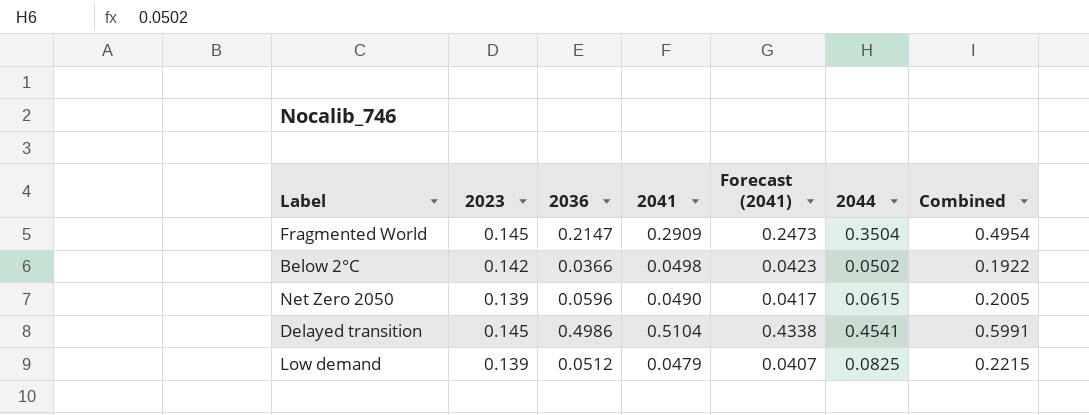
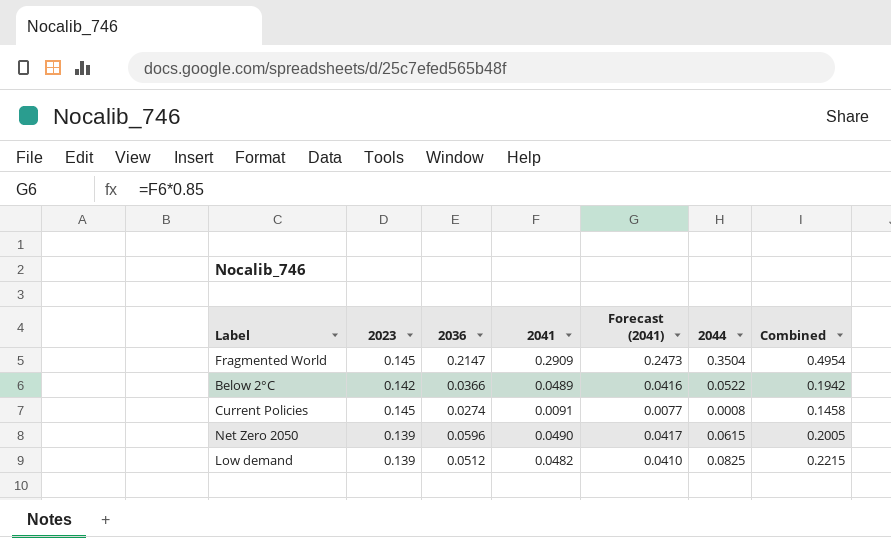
row Delayed transition: 0.145 | 0.4986 | 0.5104 | 0.4338 | 0.4541 | 0.5991 -> none
Below 2°C | 2041: 0.0498 -> 0.0489
Below 2°C | Forecast (2041): 0.0423 -> 0.0416
Below 2°C | 2044: 0.0502 -> 0.0522
Below 2°C | Combined: 0.1922 -> 0.1942
row Current Policies: none -> 0.145 | 0.0274 | 0.0091 | 0.0077 | 0.0008 | 0.1458
Low demand | 2041: 0.0479 -> 0.0482
Low demand | Forecast (2041): 0.0407 -> 0.0410

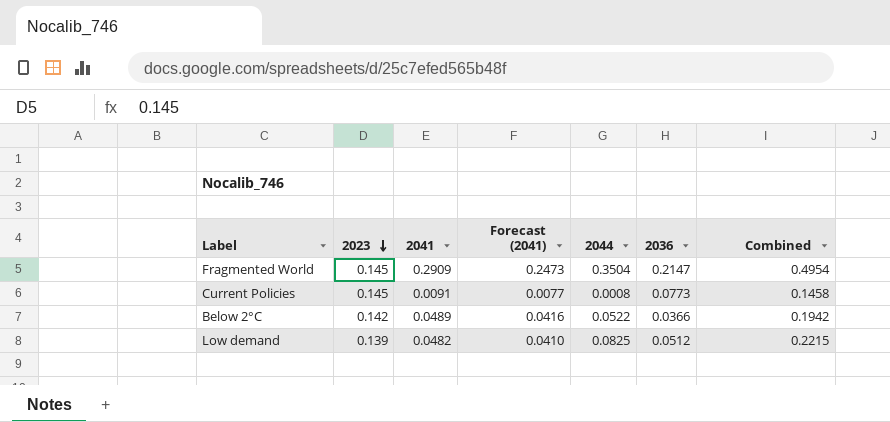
row order: none -> 2023 descending
column 2036 | position: 3 -> 6
row Net Zero 2050: 0.139 | 0.0596 | 0.0490 | 0.0417 | 0.0615 | 0.2005 -> none
Current Policies | 2036: 0.0274 -> 0.0773

